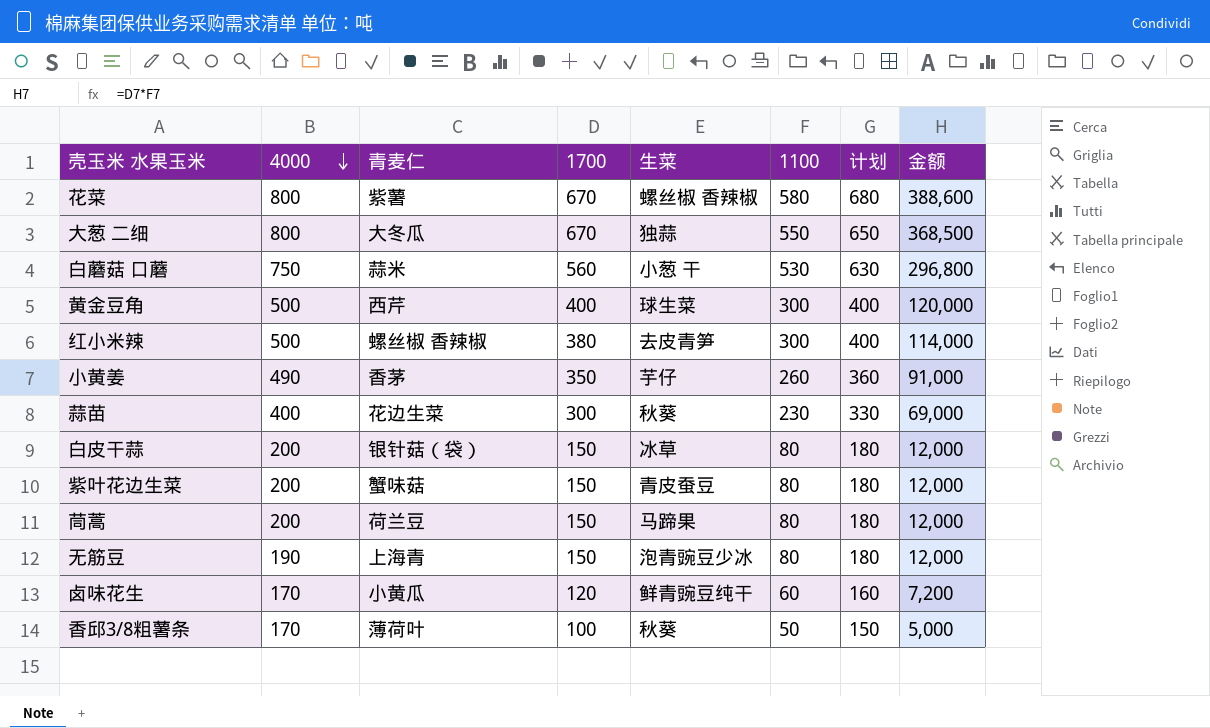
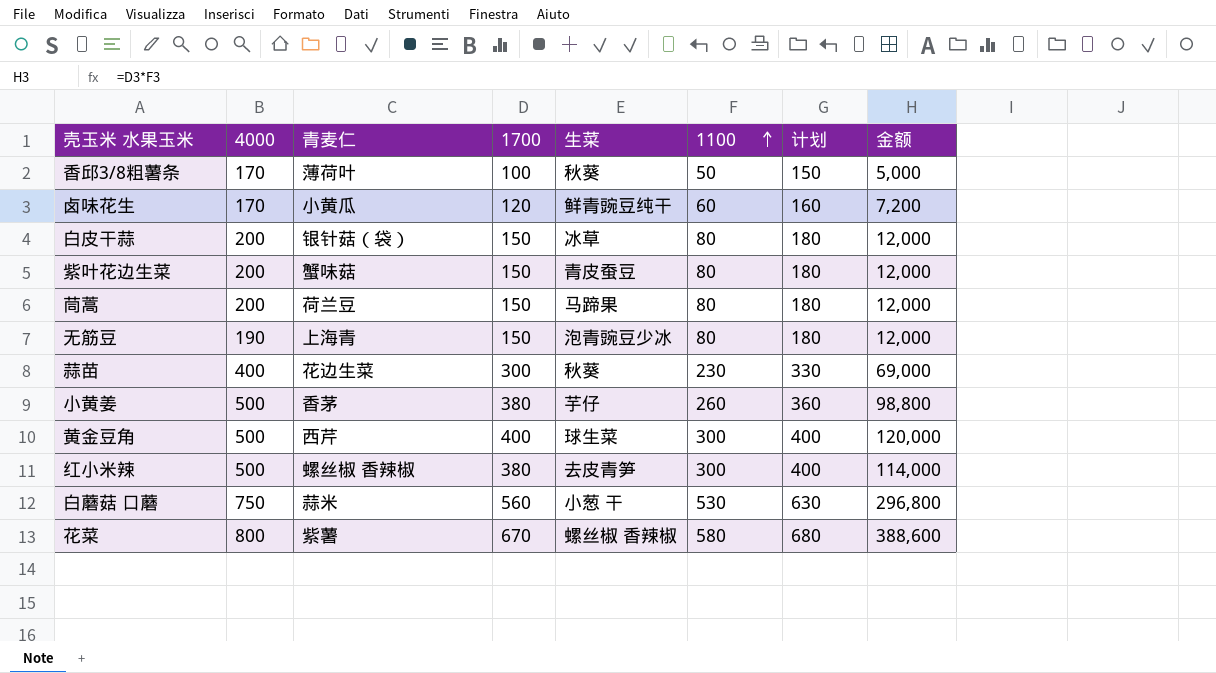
row order: 4000 descending -> 1100 ascending
row 大葱 二细: 800 | 大冬瓜 | 670 | 独蒜 | 550 | 650 | 368,500 -> none
小黄姜 | 4000: 490 -> 500
小黄姜 | 1700: 350 -> 380
小黄姜 | 金额: 91,000 -> 98,800

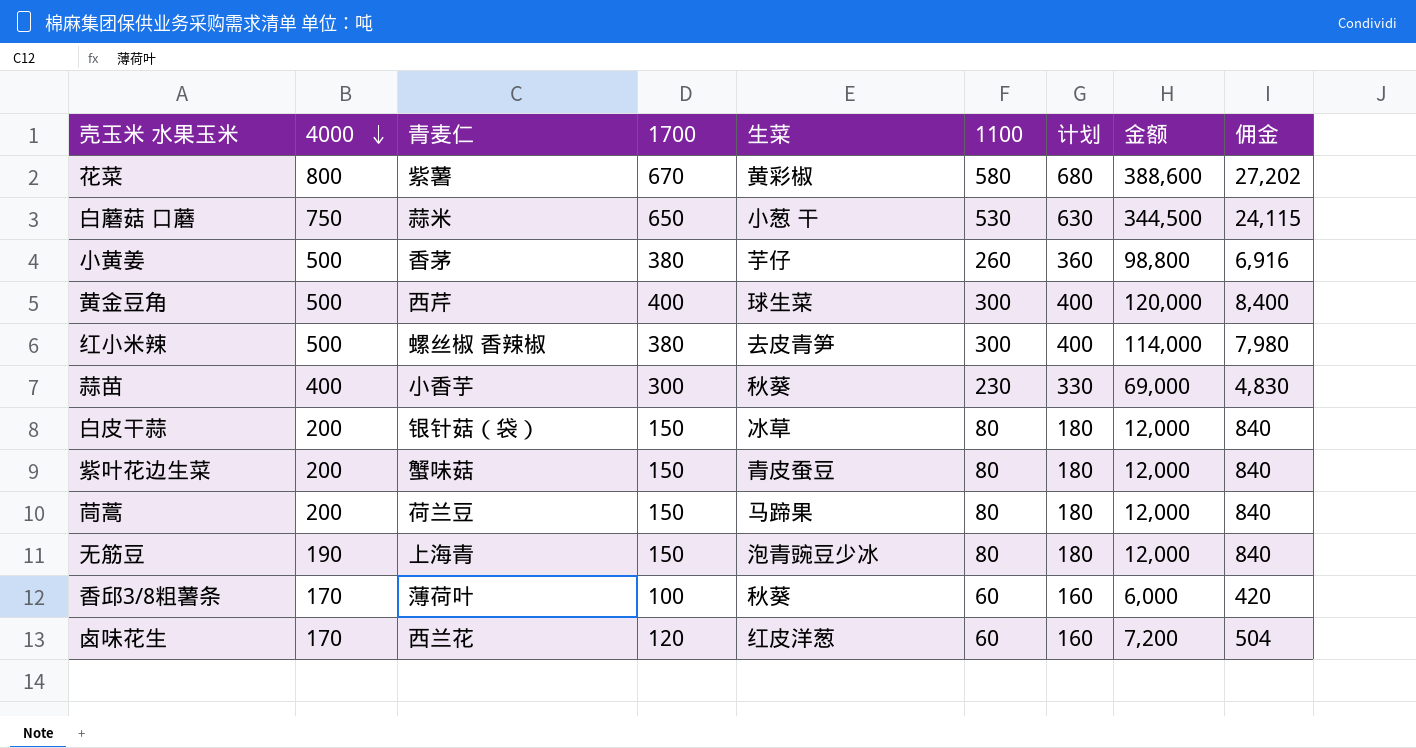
row order: 1100 ascending -> 4000 descending
column 佣金 | formula: none -> [金额] * 0.07
花菜 | 生菜: 螺丝椒 香辣椒 -> 黄彩椒
白蘑菇 口蘑 | 1700: 560 -> 650
白蘑菇 口蘑 | 金额: 296,800 -> 344,500
蒜苗 | 青麦仁: 花边生菜 -> 小香芋
香邱3/8粗薯条 | 1100: 50 -> 60
香邱3/8粗薯条 | 计划: 150 -> 160
香邱3/8粗薯条 | 金额: 5,000 -> 6,000
卤味花生 | 青麦仁: 小黄瓜 -> 西兰花
卤味花生 | 生菜: 鲜青豌豆纯干 -> 红皮洋葱

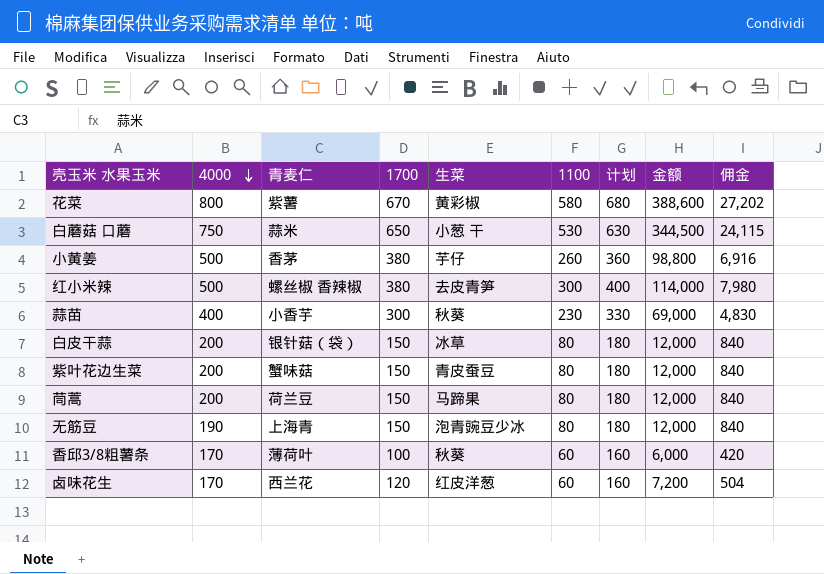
row 黄金豆角: 500 | 西芹 | 400 | 球生菜 | 300 | 400 | 120,000 | 8,400 -> none

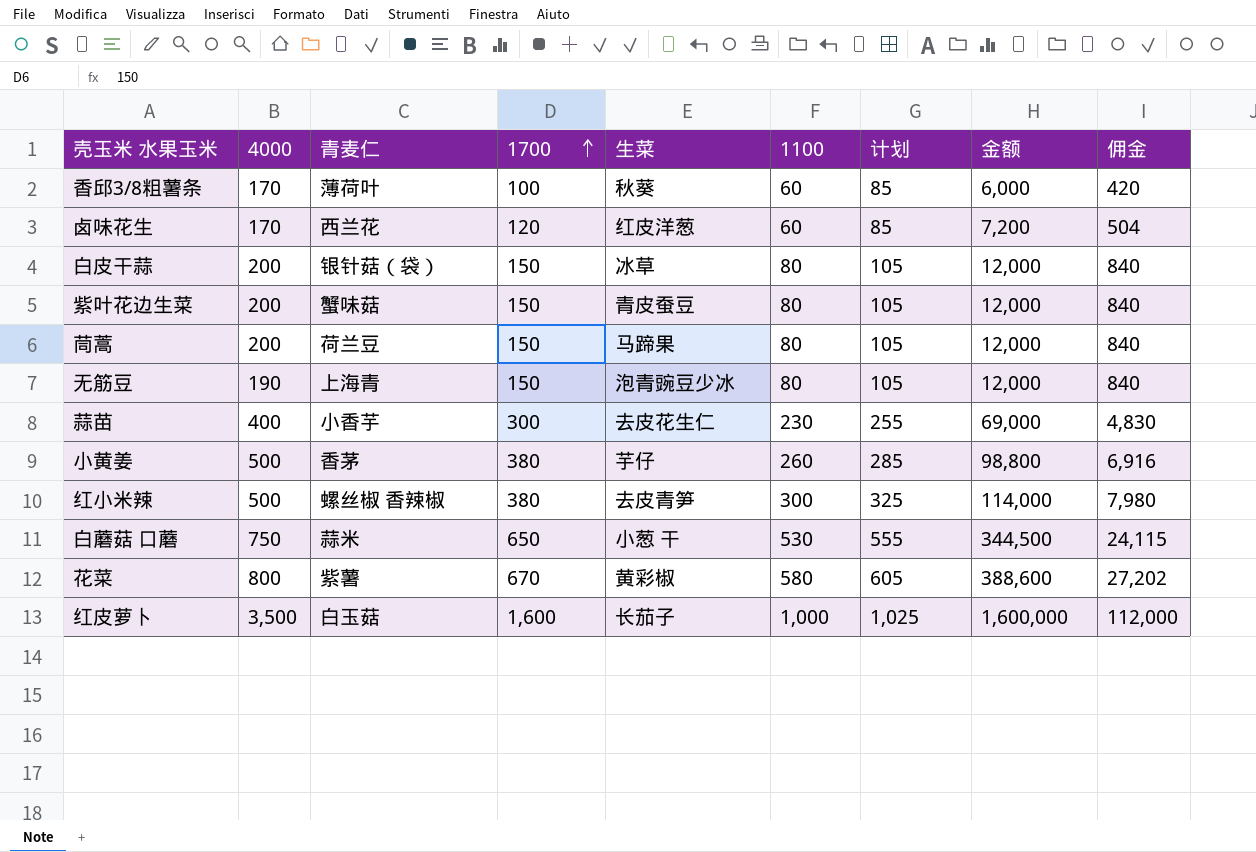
row order: 4000 descending -> 1700 ascending
column 计划 | formula: [1100] + 100 -> [1100] + 25
蒜苗 | 生菜: 秋葵 -> 去皮花生仁
row 红皮萝卜: none -> 3,500 | 白玉菇 | 1,600 | 长茄子 | 1,000 | 1,025 | 1,600,000 | 112,000

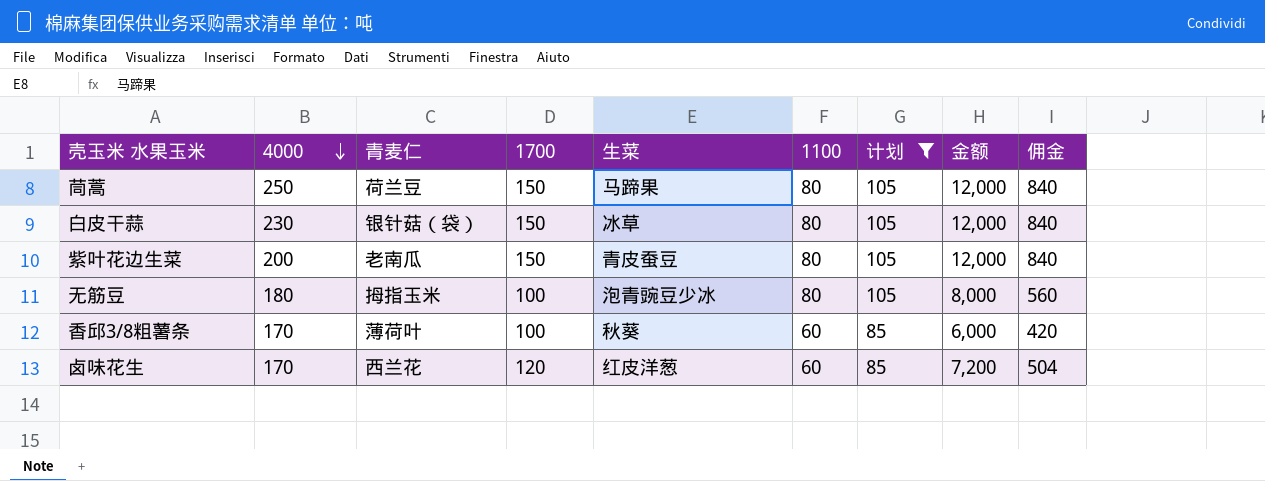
filter: none -> 计划 <= 105
row order: 1700 ascending -> 4000 descending
茼蒿 | 4000: 200 -> 250
白皮干蒜 | 4000: 200 -> 230
紫叶花边生菜 | 青麦仁: 蟹味菇 -> 老南瓜
无筋豆 | 4000: 190 -> 180
无筋豆 | 青麦仁: 上海青 -> 拇指玉米
无筋豆 | 1700: 150 -> 100
无筋豆 | 金额: 12,000 -> 8,000
无筋豆 | 佣金: 840 -> 560

